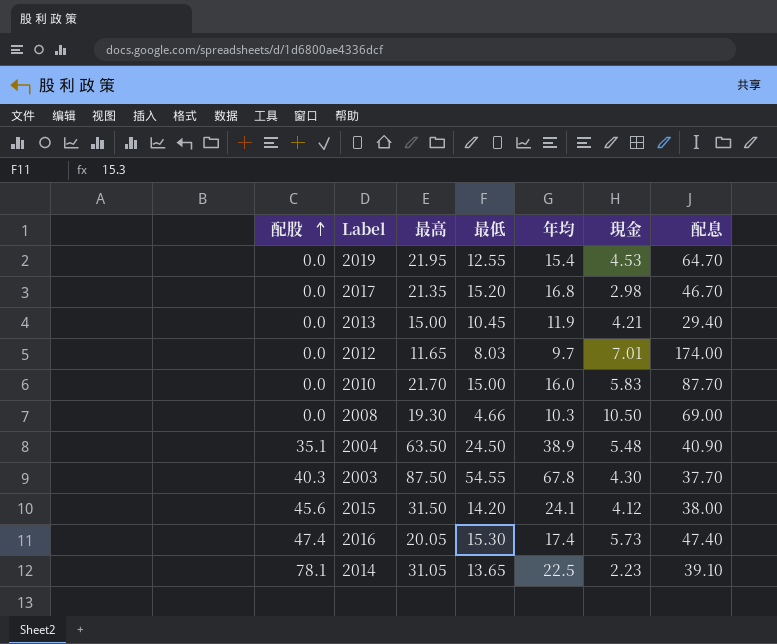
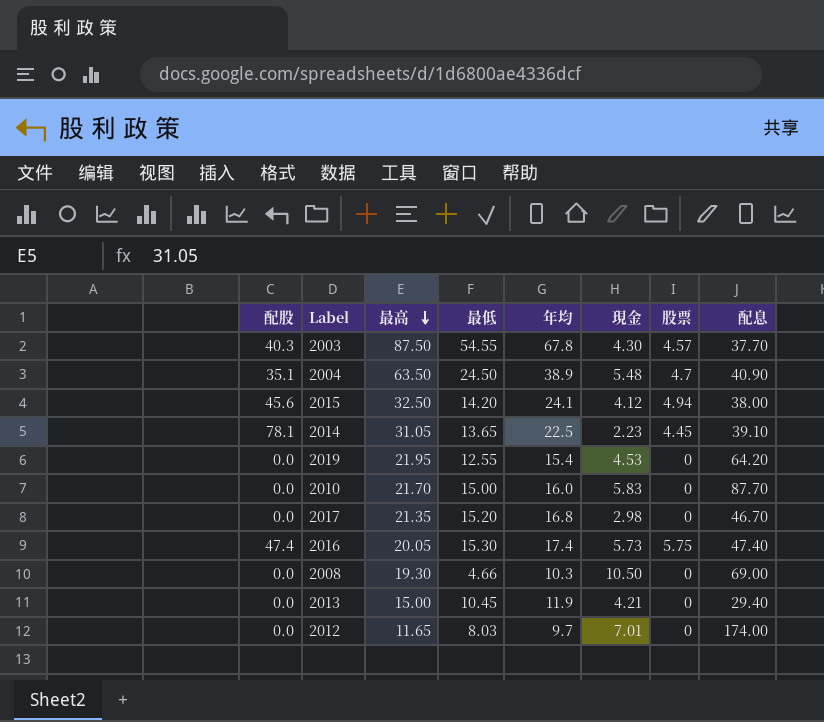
row order: 配股 ascending -> 最高 descending
column 股票 | position: none -> 7
2015 | 最高: 31.50 -> 32.50
2019 | 配息: 64.70 -> 64.20

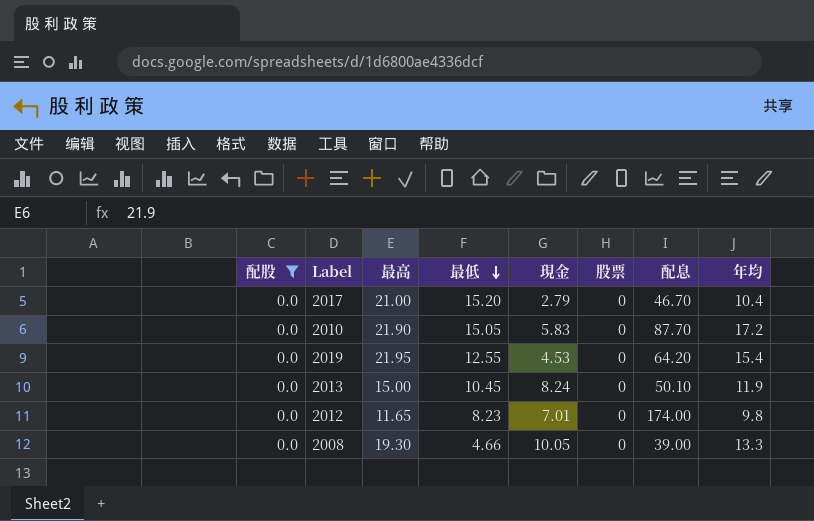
filter: none -> 配股 = 0.0
row order: 最高 descending -> 最低 descending
column 年均 | position: 5 -> 8
2017 | 最高: 21.35 -> 21.00
2017 | 現金: 2.98 -> 2.79
2017 | 年均: 16.8 -> 10.4
2010 | 最高: 21.70 -> 21.90
2010 | 最低: 15.00 -> 15.05
2010 | 年均: 16.0 -> 17.2
2013 | 現金: 4.21 -> 8.24
2013 | 配息: 29.40 -> 50.10
2012 | 最低: 8.03 -> 8.23
2012 | 年均: 9.7 -> 9.8
2008 | 現金: 10.50 -> 10.05
2008 | 配息: 69.00 -> 39.00
2008 | 年均: 10.3 -> 13.3

